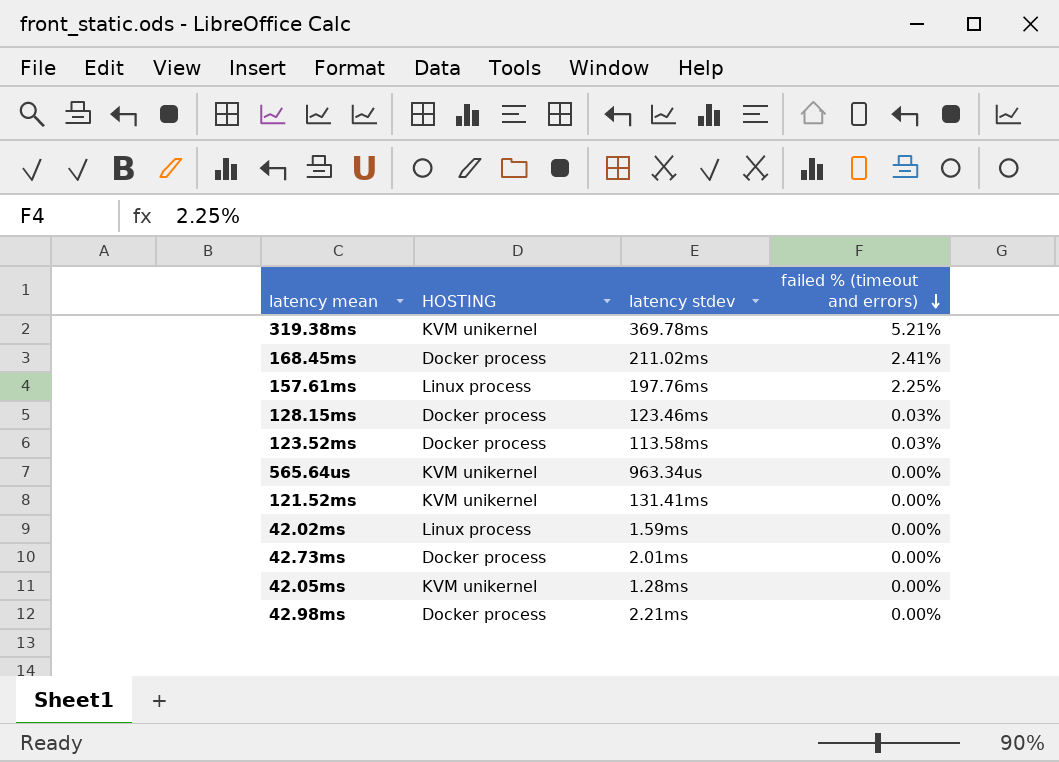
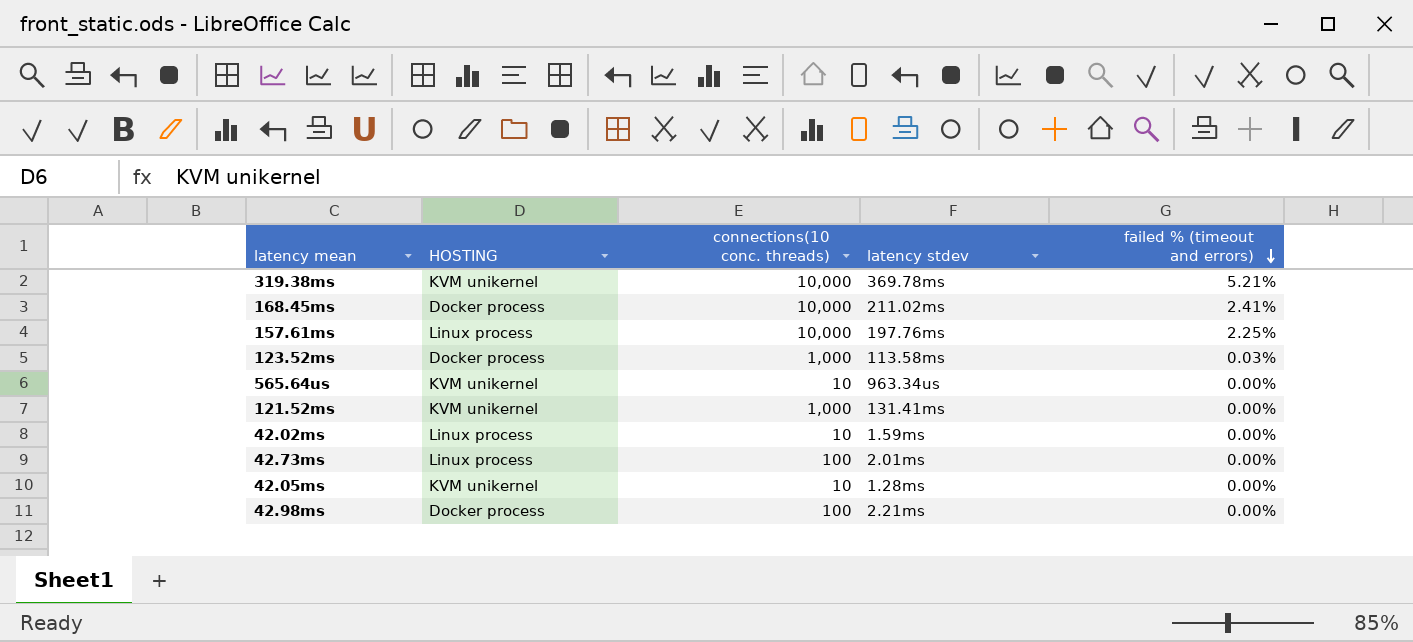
column connections(10 conc. threads) | position: none -> 3
row 128.15ms: Docker process | 123.46ms | 0.03% -> none
42.73ms | HOSTING: Docker process -> Linux process

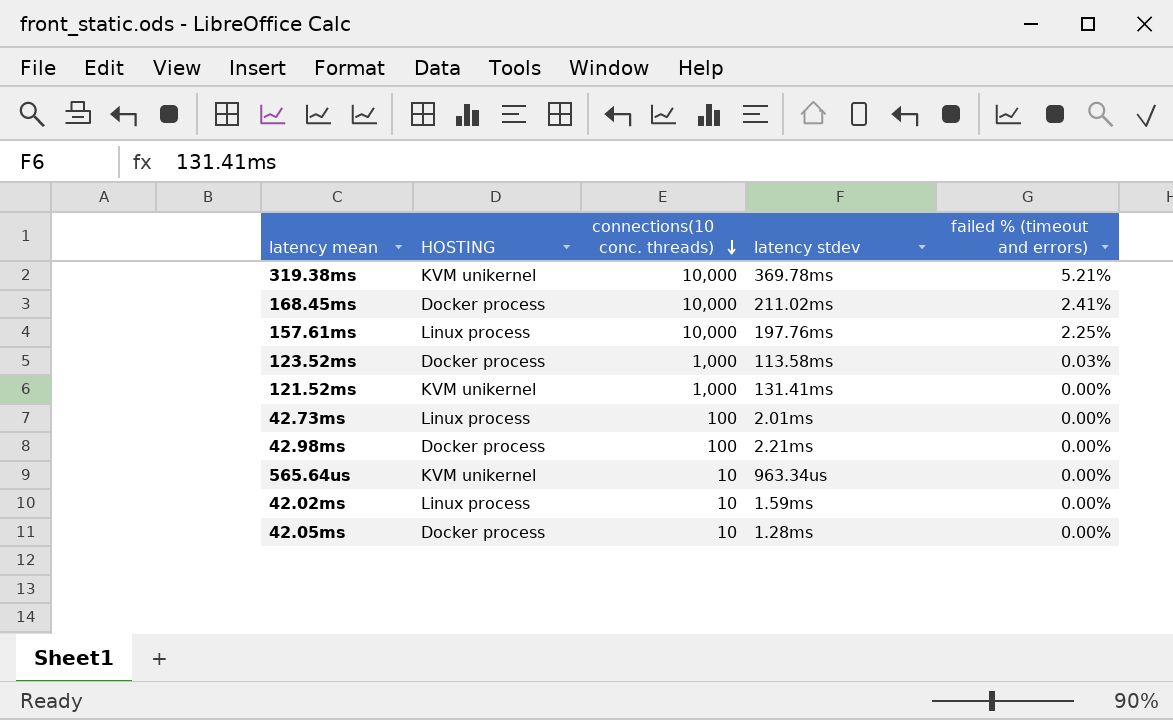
row order: failed % (timeout and errors) descending -> connections(10 conc. threads) descending
42.05ms | HOSTING: KVM unikernel -> Docker process

